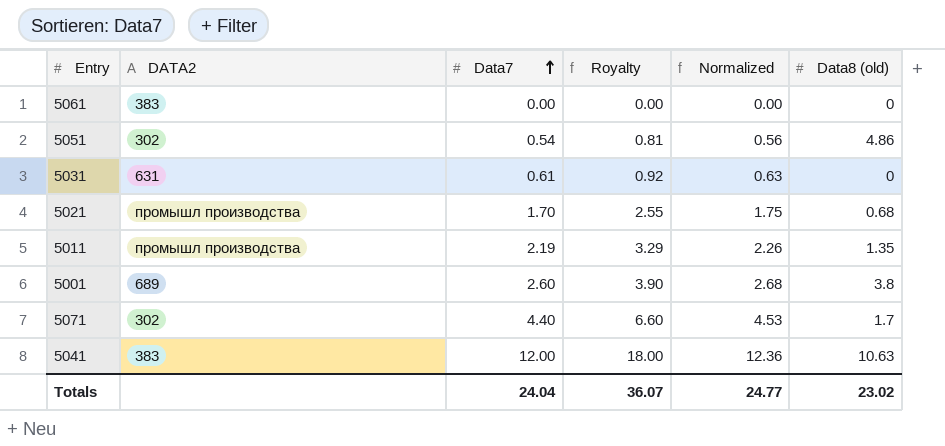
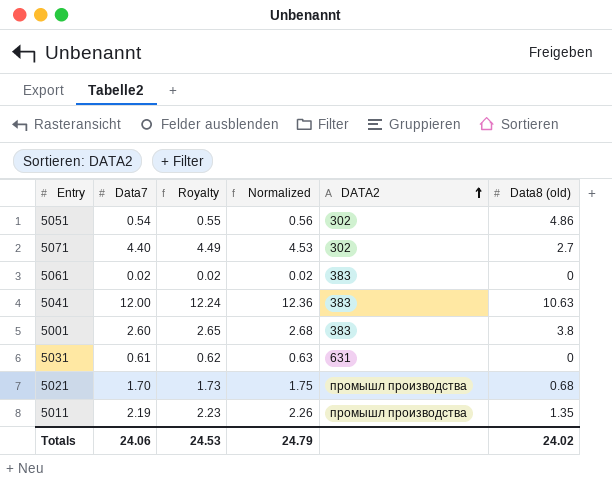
row order: Data7 ascending -> DATA2 ascending
column Royalty | formula: [Data7] * 1.5 -> [Data7] * 1.02
column DATA2 | position: 2 -> 5
5071 | Data8 (old): 1.7 -> 2.7
5061 | Data7: 0.00 -> 0.02
5061 | Normalized: 0.00 -> 0.02
5001 | DATA2: 689 -> 383
Totals | Data7: 24.04 -> 24.06
Totals | Royalty: 36.07 -> 24.53
Totals | Normalized: 24.77 -> 24.79
Totals | Data8 (old): 23.02 -> 24.02

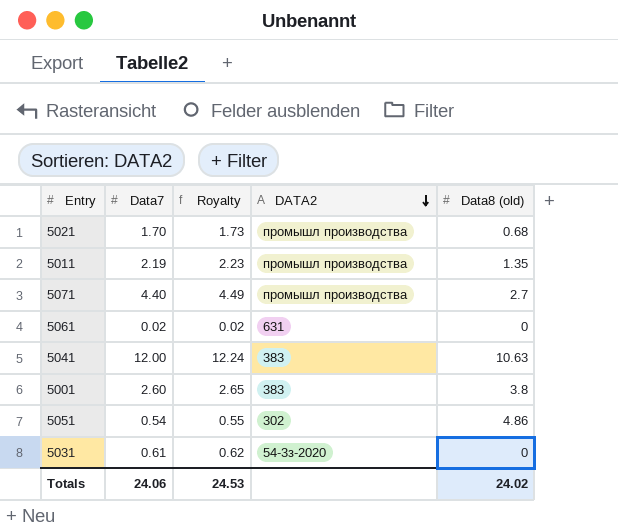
row order: DATA2 ascending -> DATA2 descending
column Normalized | formula: [Data7] * 1.03 -> none
5071 | DATA2: 302 -> промышл производства
5061 | DATA2: 383 -> 631
5031 | DATA2: 631 -> 54-3з-2020

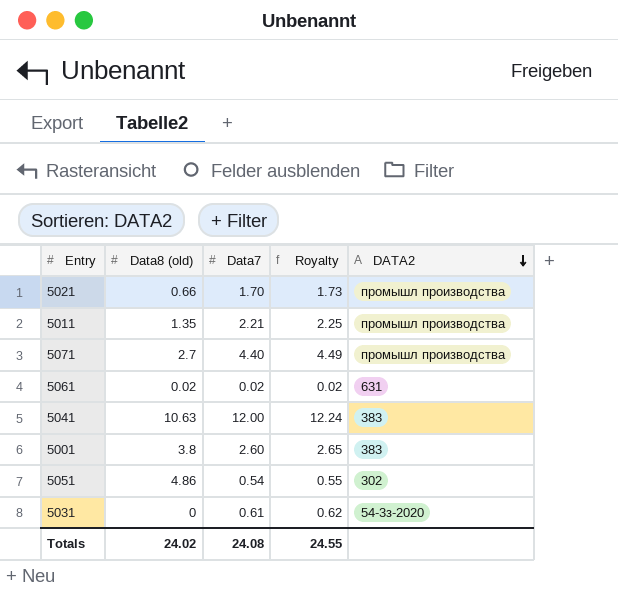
column Data8 (old) | position: 5 -> 2
5021 | Data8 (old): 0.68 -> 0.66
5011 | Data7: 2.19 -> 2.21
5011 | Royalty: 2.23 -> 2.25
5061 | Data8 (old): 0 -> 0.02
Totals | Data7: 24.06 -> 24.08
Totals | Royalty: 24.53 -> 24.55

